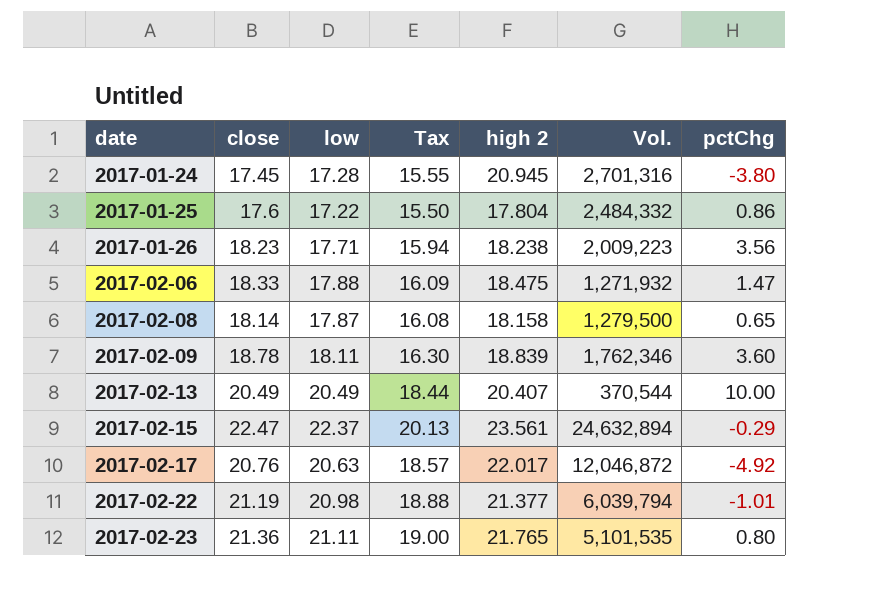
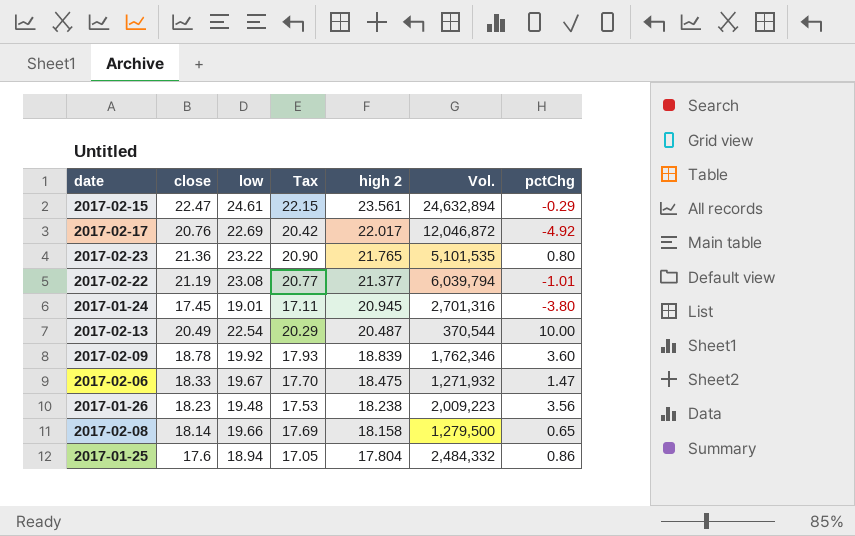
row order: date ascending -> high 2 descending
2017-02-15 | low: 22.37 -> 24.61
2017-02-15 | Tax: 20.13 -> 22.15
2017-02-17 | low: 20.63 -> 22.69
2017-02-17 | Tax: 18.57 -> 20.42
2017-02-23 | low: 21.11 -> 23.22
2017-02-23 | Tax: 19.00 -> 20.90
2017-02-22 | low: 20.98 -> 23.08
2017-02-22 | Tax: 18.88 -> 20.77
2017-01-24 | low: 17.28 -> 19.01
2017-01-24 | Tax: 15.55 -> 17.11
2017-02-13 | low: 20.49 -> 22.54
2017-02-13 | Tax: 18.44 -> 20.29
2017-02-13 | high 2: 20.407 -> 20.487
2017-02-09 | low: 18.11 -> 19.92
2017-02-09 | Tax: 16.30 -> 17.93
2017-02-06 | low: 17.88 -> 19.67
2017-02-06 | Tax: 16.09 -> 17.70
2017-01-26 | low: 17.71 -> 19.48
2017-01-26 | Tax: 15.94 -> 17.53
2017-02-08 | low: 17.87 -> 19.66
2017-02-08 | Tax: 16.08 -> 17.69
2017-01-25 | low: 17.22 -> 18.94
2017-01-25 | Tax: 15.50 -> 17.05

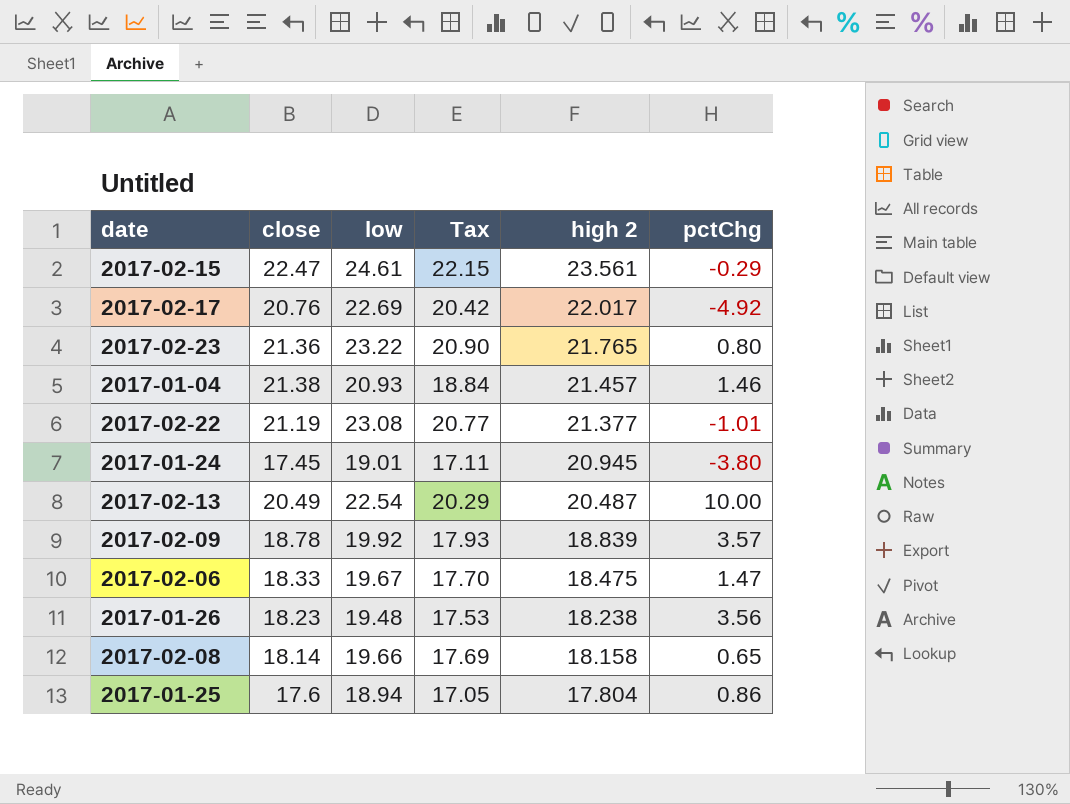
column Vol. | position: 6 -> none
row 2017-01-04: none -> 21.38 | 20.93 | 18.84 | 21.457 | 1.46
2017-02-09 | pctChg: 3.60 -> 3.57

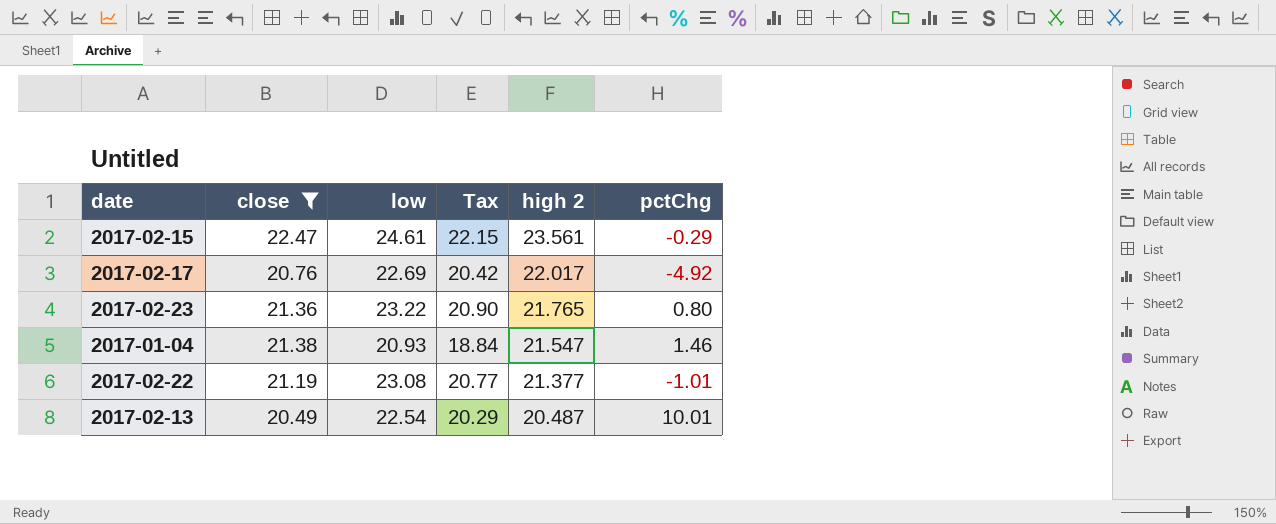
filter: none -> close >= 20.49
2017-01-04 | high 2: 21.457 -> 21.547
2017-02-13 | pctChg: 10.00 -> 10.01

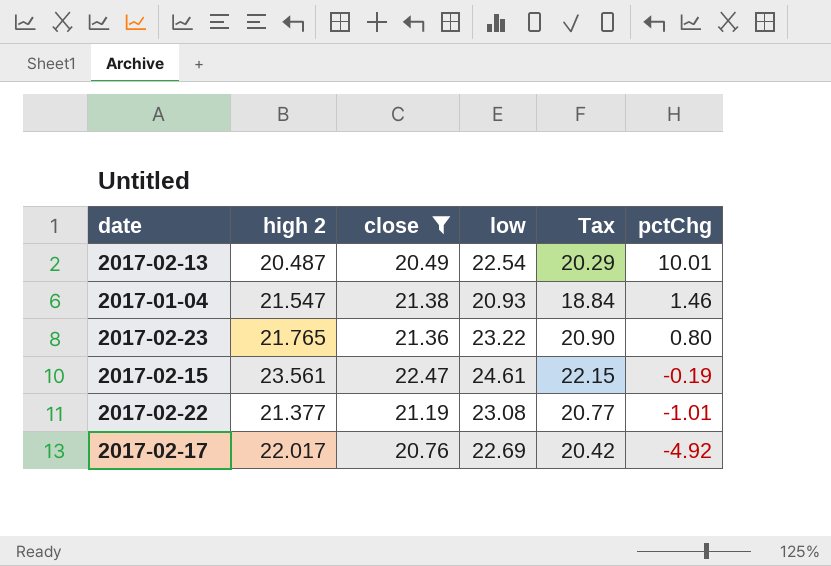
row order: high 2 descending -> pctChg descending
column high 2 | position: 5 -> 2
2017-02-15 | pctChg: -0.29 -> -0.19

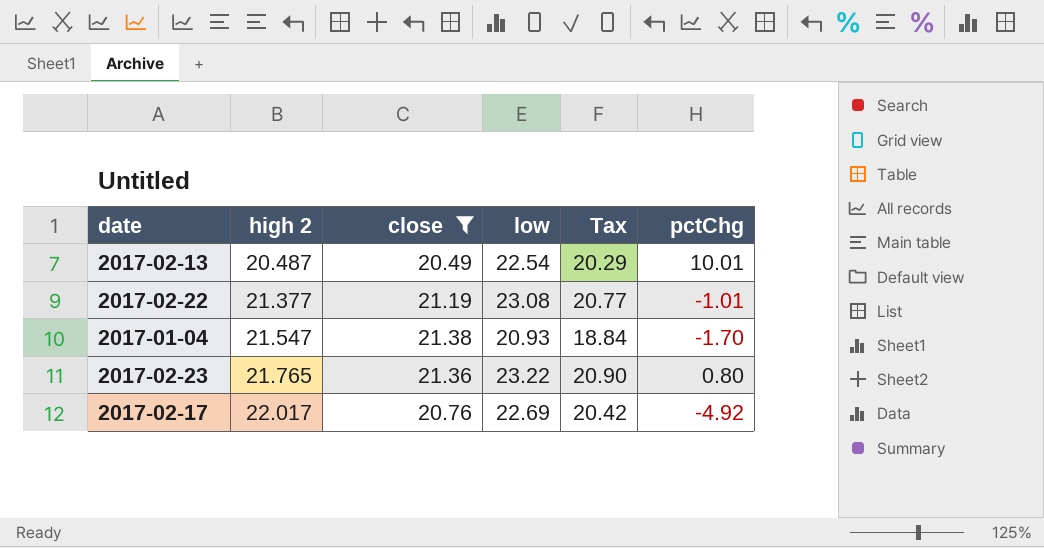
row order: pctChg descending -> high 2 ascending
row 2017-02-15: 23.561 | 22.47 | 24.61 | 22.15 | -0.19 -> none
2017-01-04 | pctChg: 1.46 -> -1.70

